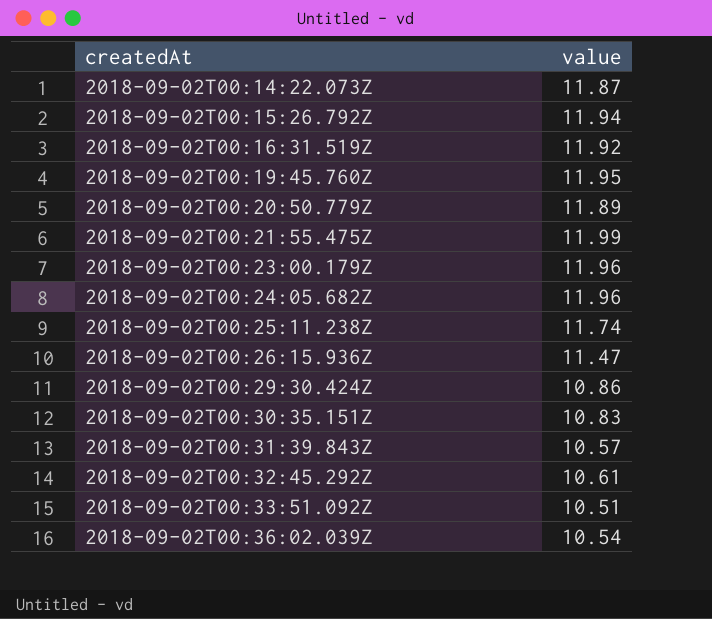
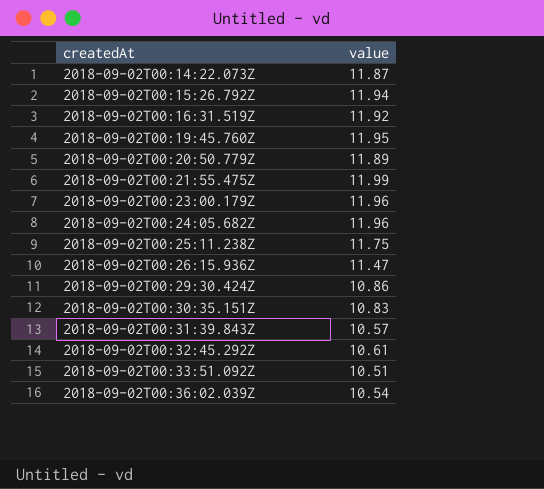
2018-09-02T00:25:11.238Z | value: 11.74 -> 11.75

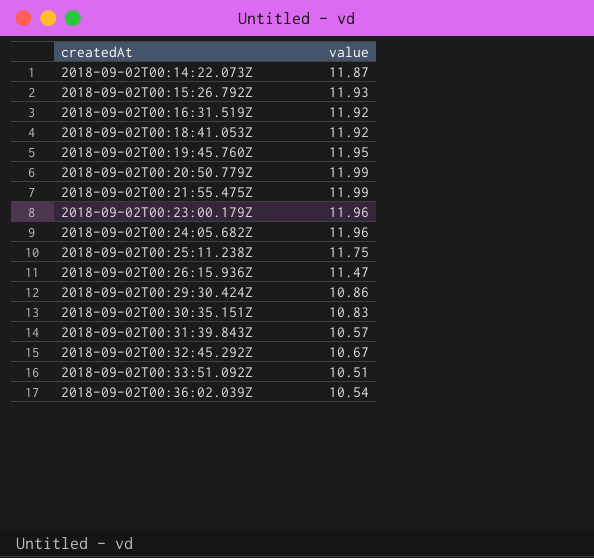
2018-09-02T00:15:26.792Z | value: 11.94 -> 11.93
row 2018-09-02T00:18:41.053Z: none -> 11.92
2018-09-02T00:20:50.779Z | value: 11.89 -> 11.99
2018-09-02T00:32:45.292Z | value: 10.61 -> 10.67

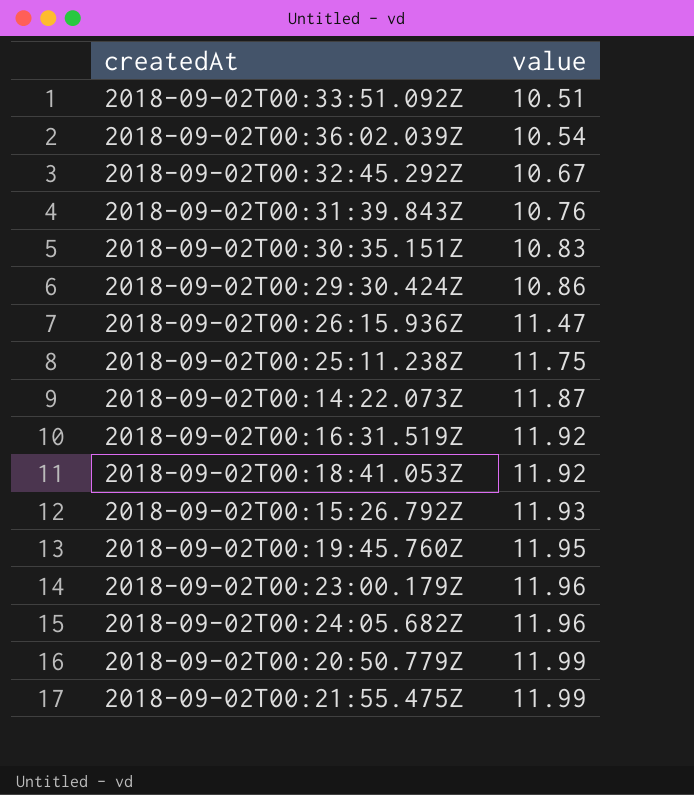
row order: createdAt ascending -> value ascending
2018-09-02T00:31:39.843Z | value: 10.57 -> 10.76

